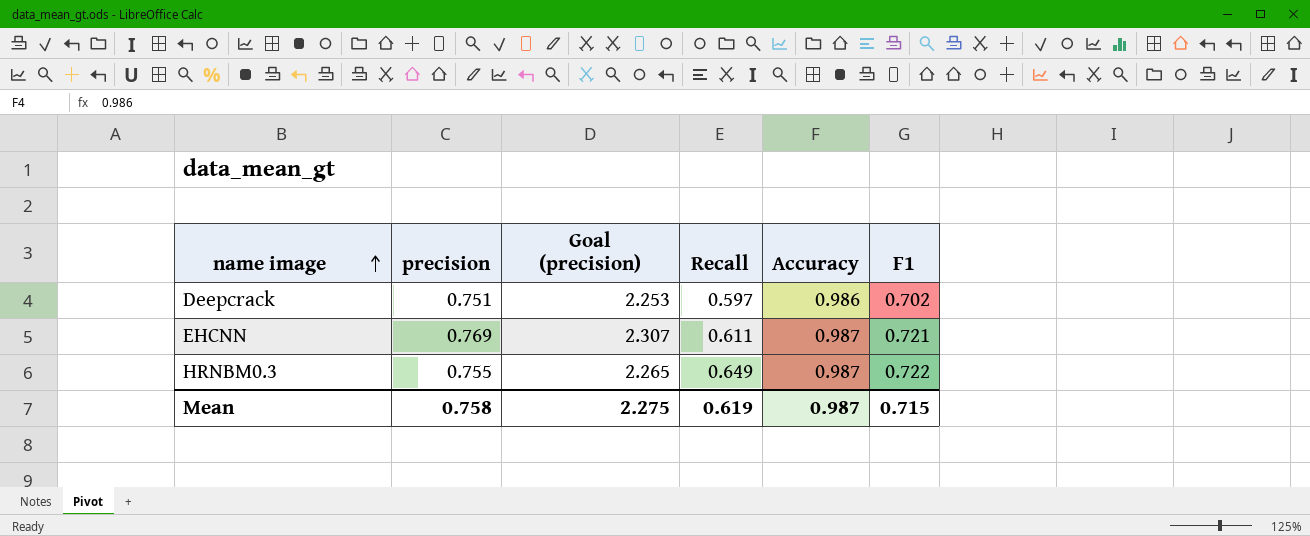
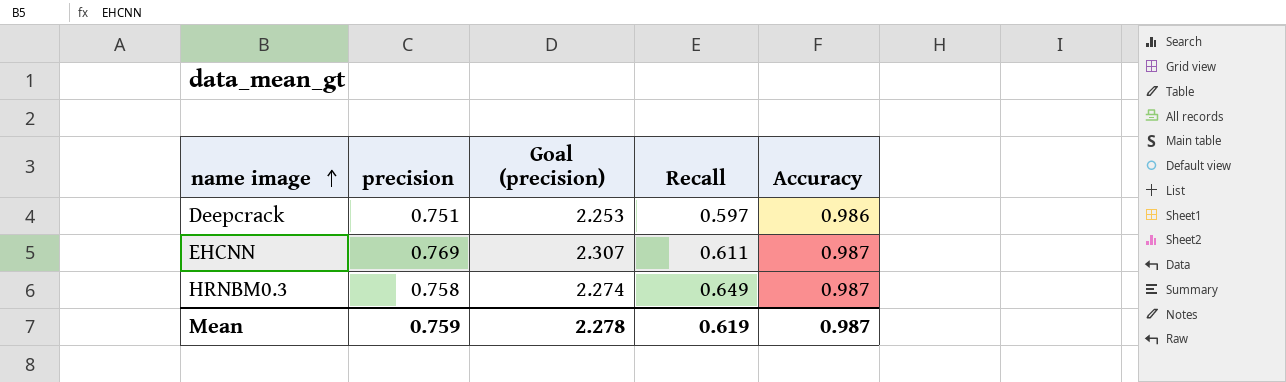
column F1 | position: 6 -> none
HRNBM0.3 | precision: 0.755 -> 0.758
HRNBM0.3 | Goal (precision): 2.265 -> 2.274
Mean | precision: 0.758 -> 0.759
Mean | Goal (precision): 2.275 -> 2.278

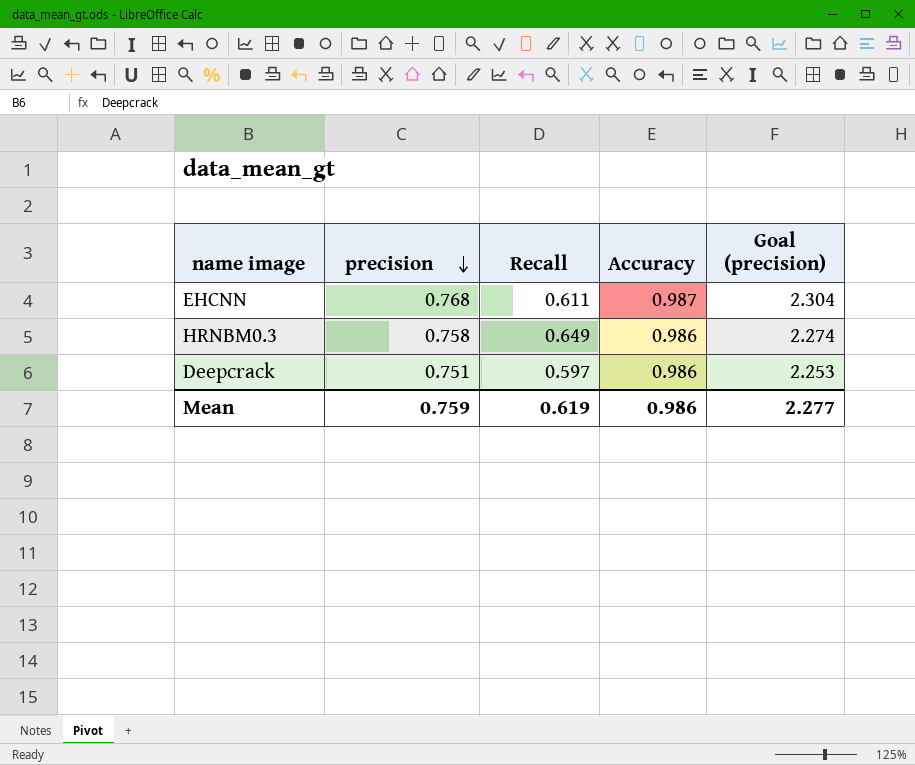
row order: name image ascending -> precision descending
column Goal (precision) | position: 3 -> 5
EHCNN | precision: 0.769 -> 0.768
EHCNN | Goal (precision): 2.307 -> 2.304
HRNBM0.3 | Accuracy: 0.987 -> 0.986
Mean | Accuracy: 0.987 -> 0.986
Mean | Goal (precision): 2.278 -> 2.277

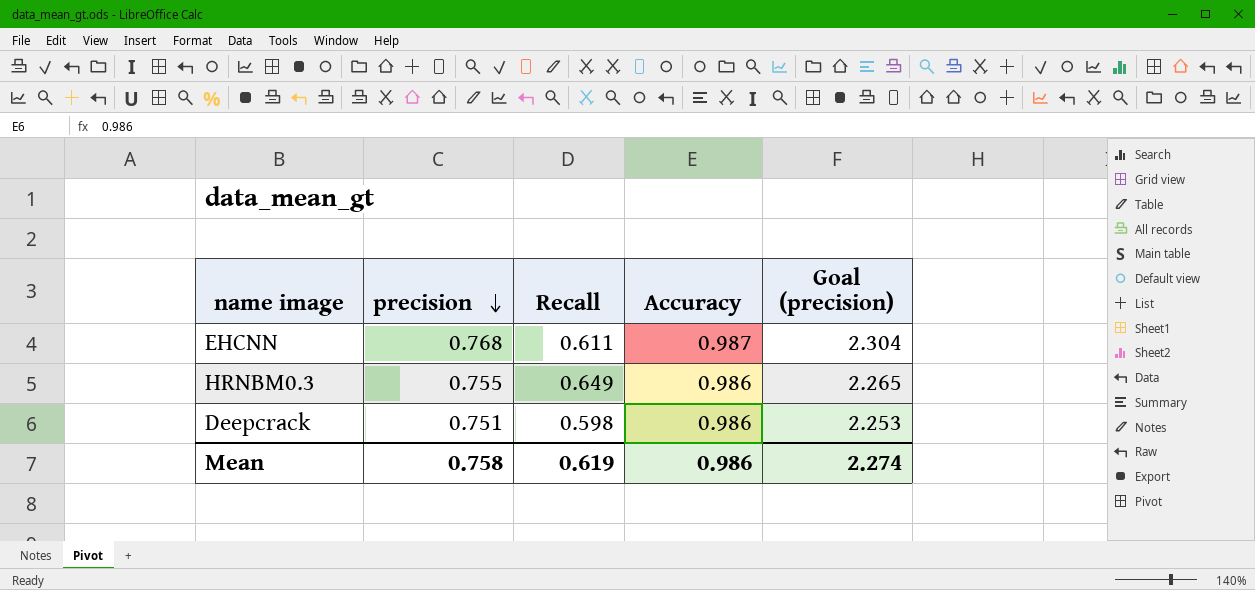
HRNBM0.3 | precision: 0.758 -> 0.755
HRNBM0.3 | Goal (precision): 2.274 -> 2.265
Deepcrack | Recall: 0.597 -> 0.598
Mean | precision: 0.759 -> 0.758
Mean | Goal (precision): 2.277 -> 2.274

